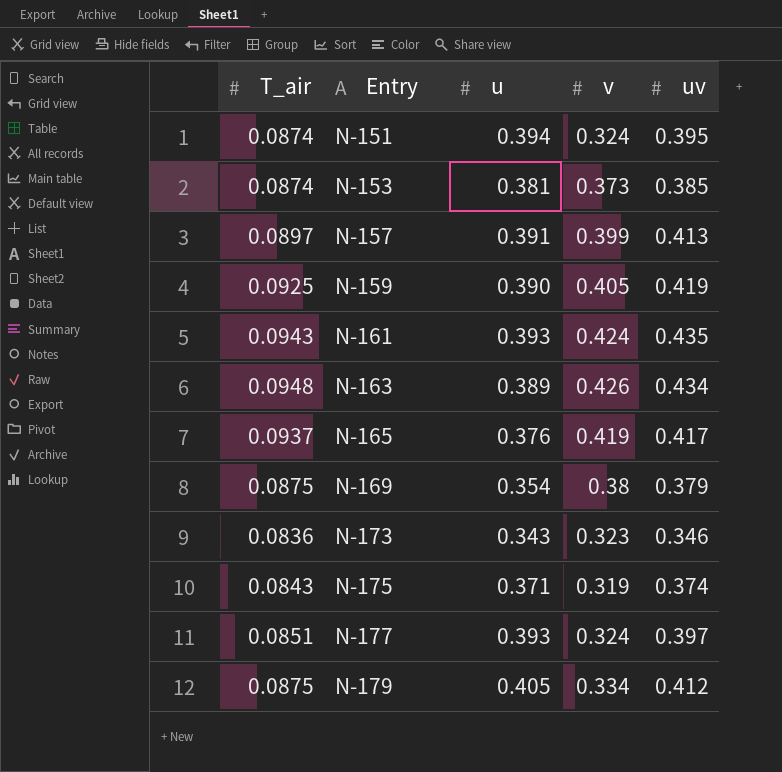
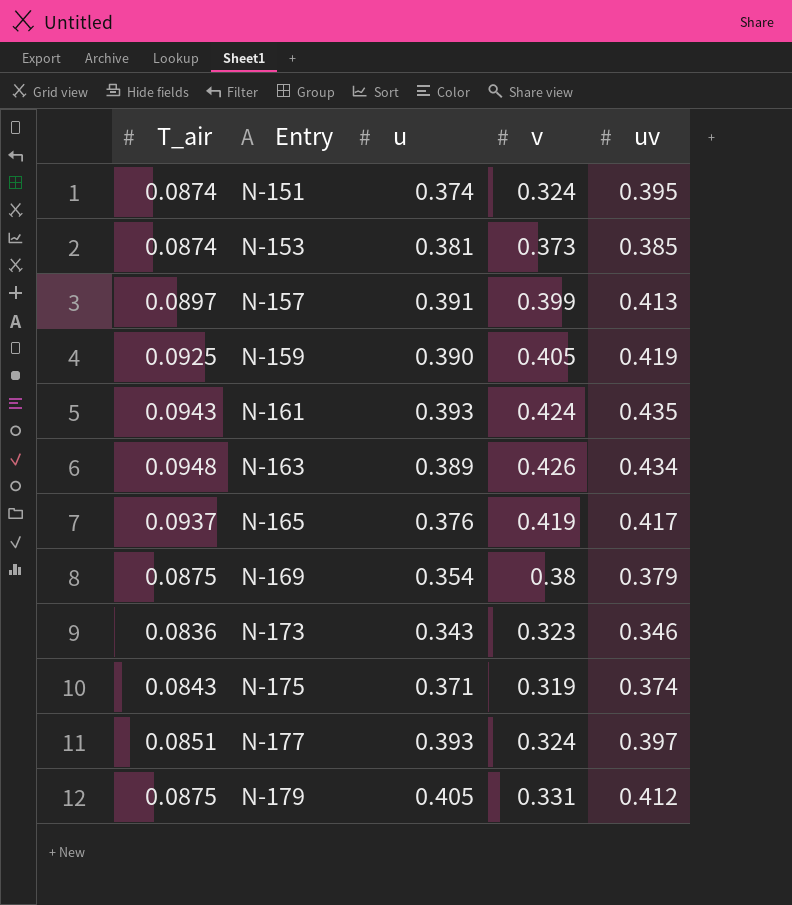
N-151 | u: 0.394 -> 0.374
N-179 | v: 0.334 -> 0.331

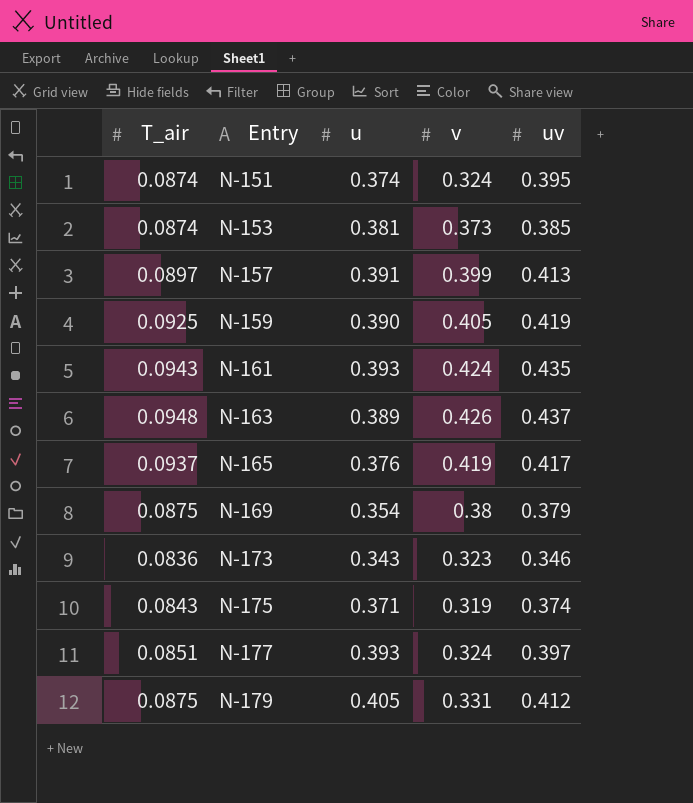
N-163 | uv: 0.434 -> 0.437

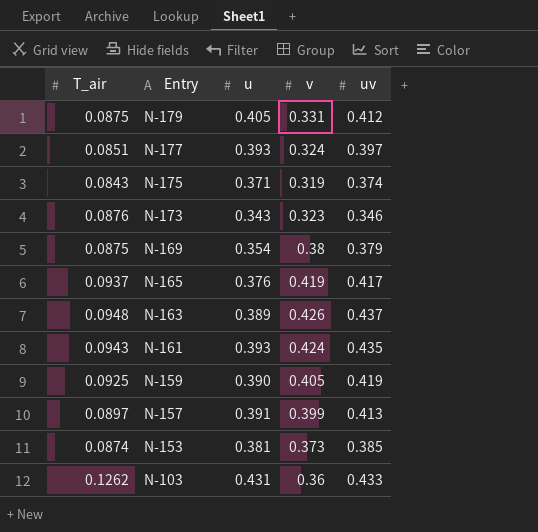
row order: Entry ascending -> Entry descending
row N-151: 0.0874 | 0.374 | 0.324 | 0.395 -> none
N-173 | T_air: 0.0836 -> 0.0876
row N-103: none -> 0.1262 | 0.431 | 0.36 | 0.433

